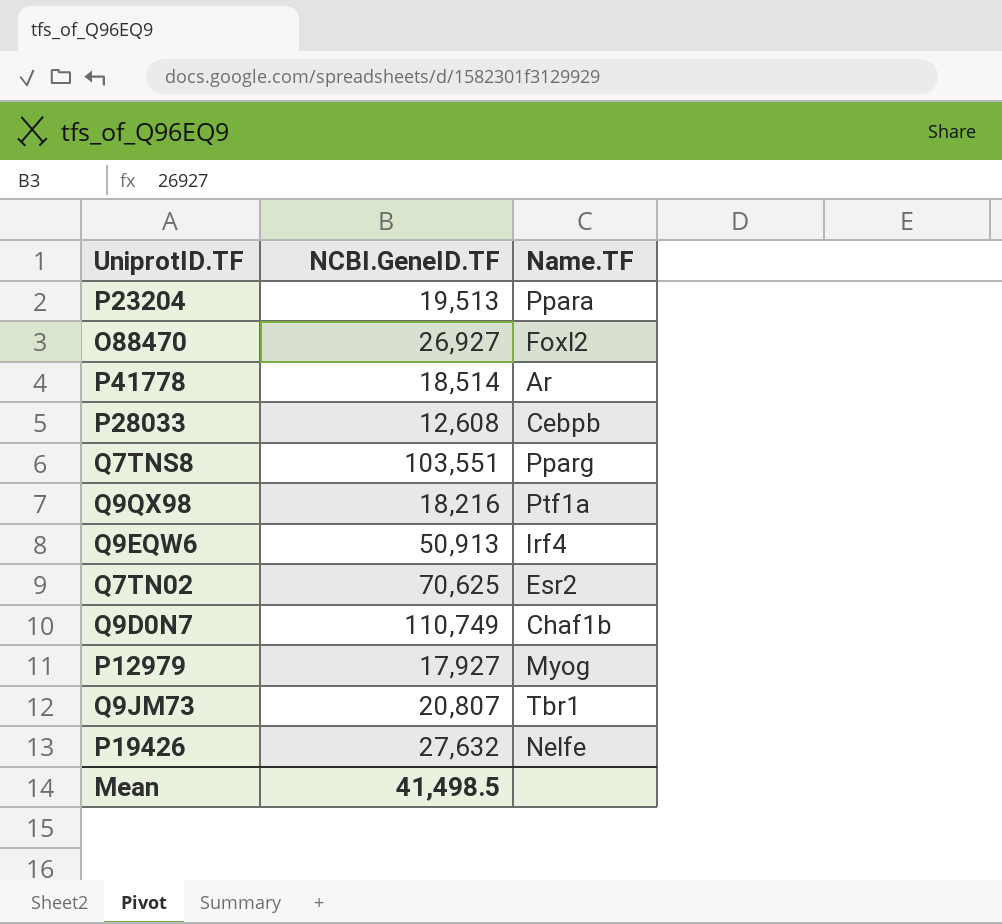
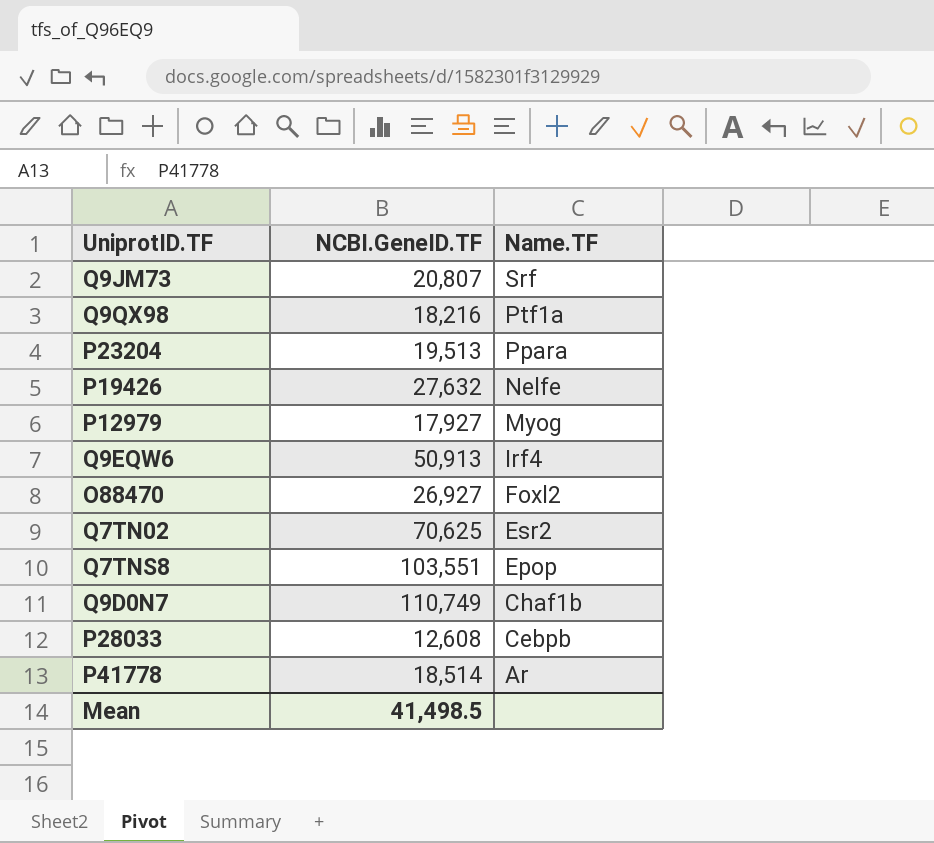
row order: none -> Name.TF descending
Q9JM73 | Name.TF: Tbr1 -> Srf
Q7TNS8 | Name.TF: Pparg -> Epop

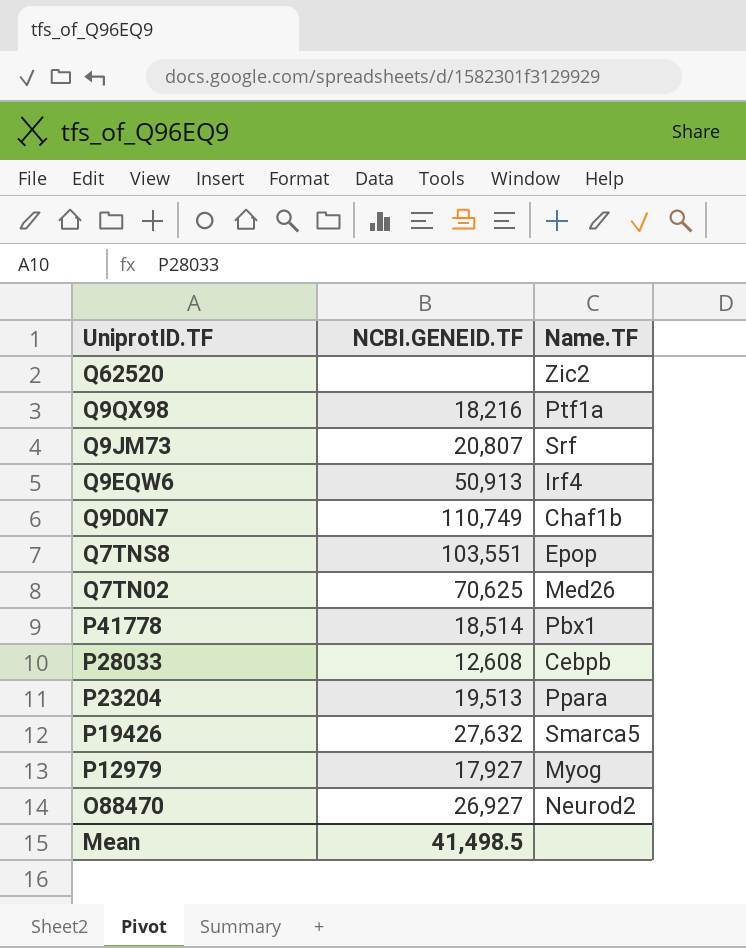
row order: Name.TF descending -> UniprotID.TF descending
column name: NCBI.GeneID.TF -> NCBI.GENEID.TF
row Q62520: none -> none | Zic2
Q7TN02 | Name.TF: Esr2 -> Med26
P41778 | Name.TF: Ar -> Pbx1
P19426 | Name.TF: Nelfe -> Smarca5
O88470 | Name.TF: Foxl2 -> Neurod2

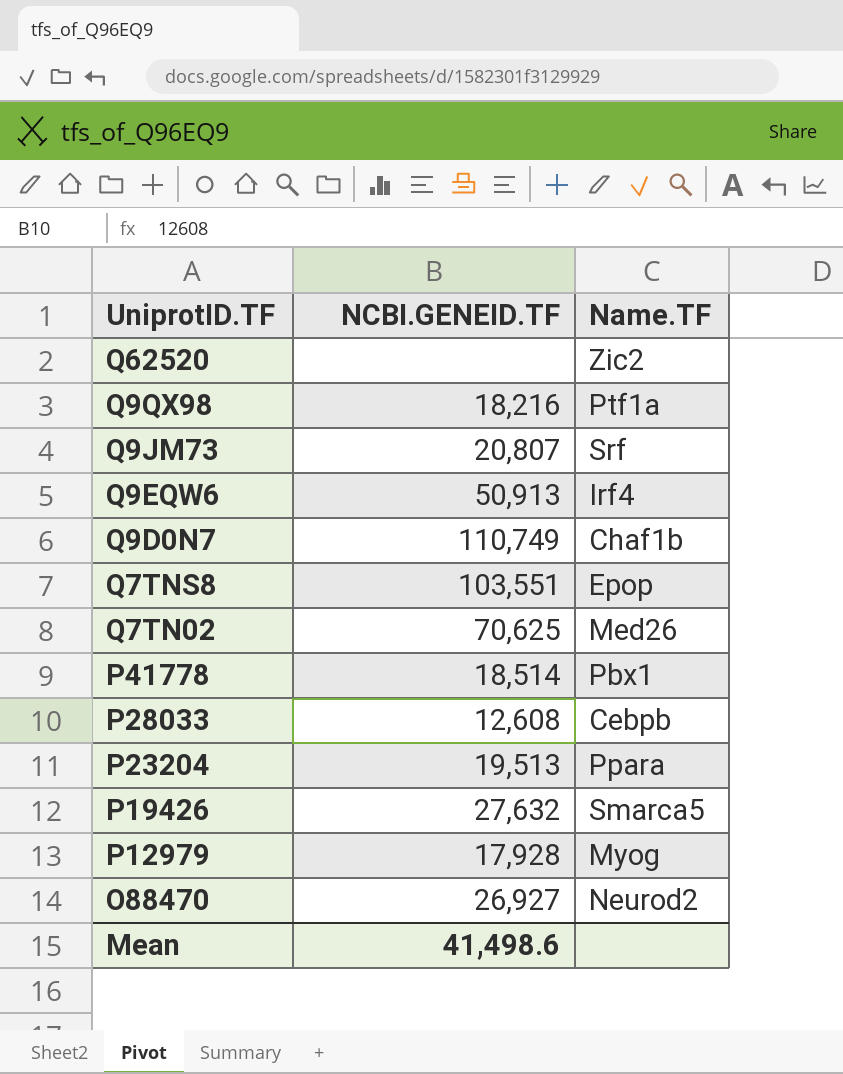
P12979 | NCBI.GENEID.TF: 17,927 -> 17,928
Mean | NCBI.GENEID.TF: 41,498.5 -> 41,498.6

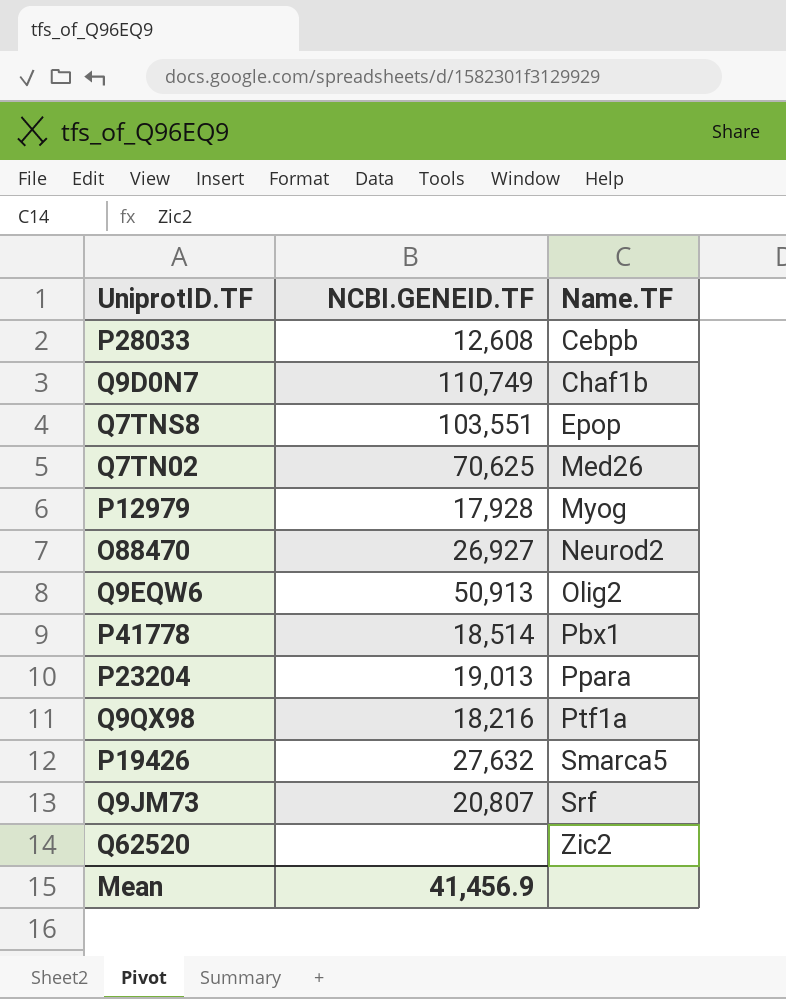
row order: UniprotID.TF descending -> Name.TF ascending
Q9EQW6 | Name.TF: Irf4 -> Olig2
P23204 | NCBI.GENEID.TF: 19,513 -> 19,013
Mean | NCBI.GENEID.TF: 41,498.6 -> 41,456.9

